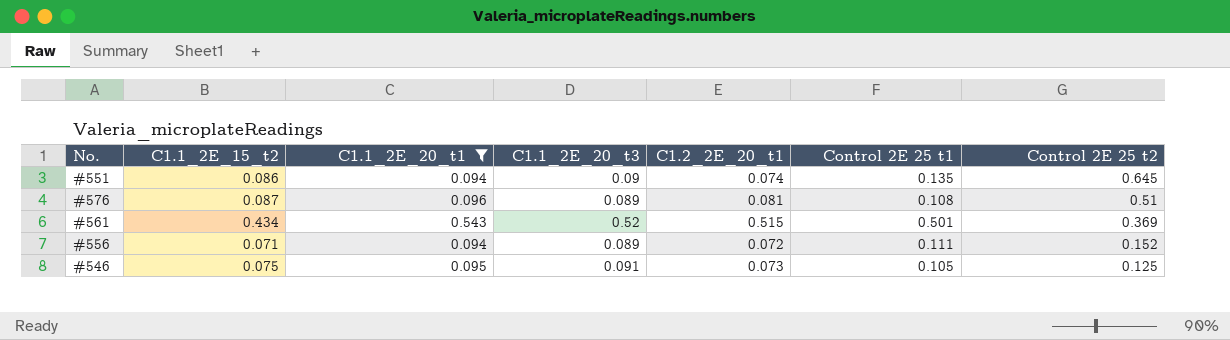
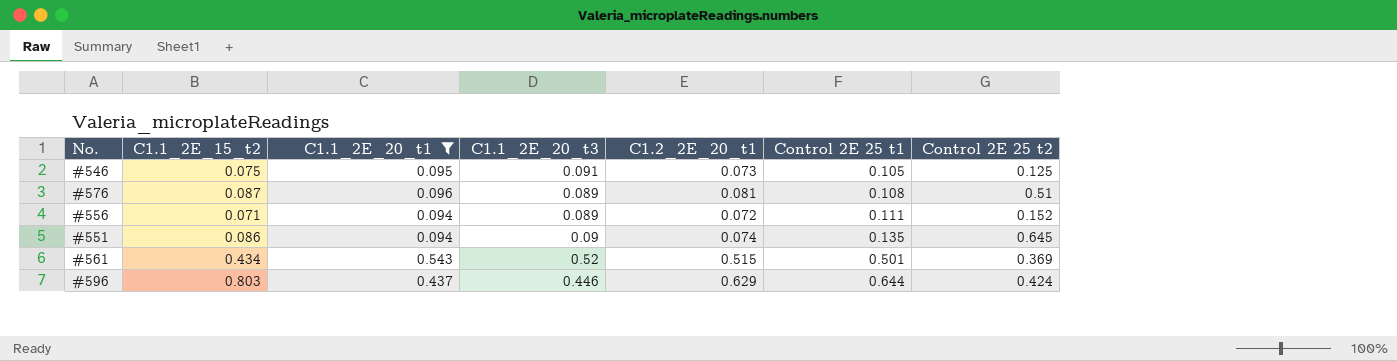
row order: Control 2E 25 t2 descending -> Control 2E 25 t1 ascending
row #596: none -> 0.803 | 0.437 | 0.446 | 0.629 | 0.644 | 0.424

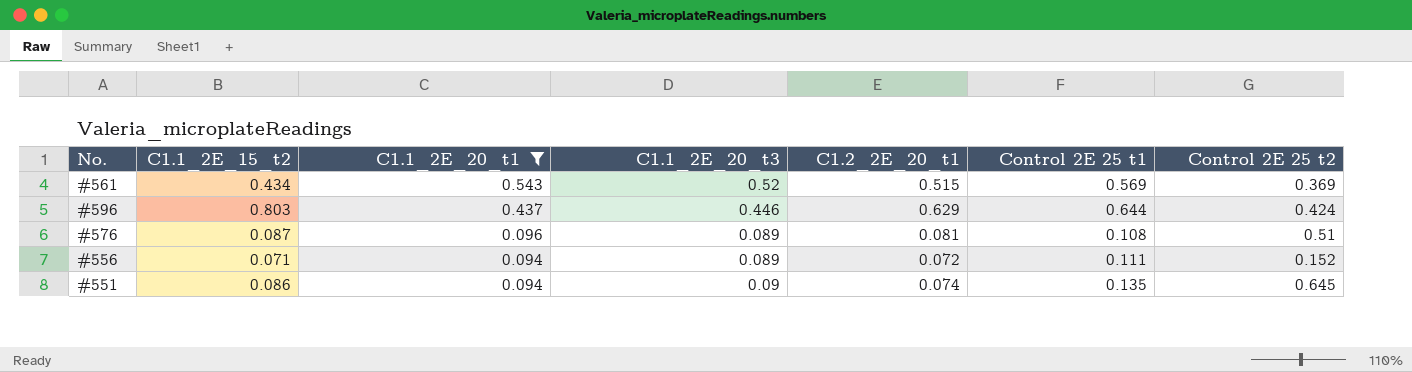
row order: Control 2E 25 t1 ascending -> C1.1_2E_20_t1 descending
row #546: 0.075 | 0.095 | 0.091 | 0.073 | 0.105 | 0.125 -> none
#561 | Control 2E 25 t1: 0.501 -> 0.569

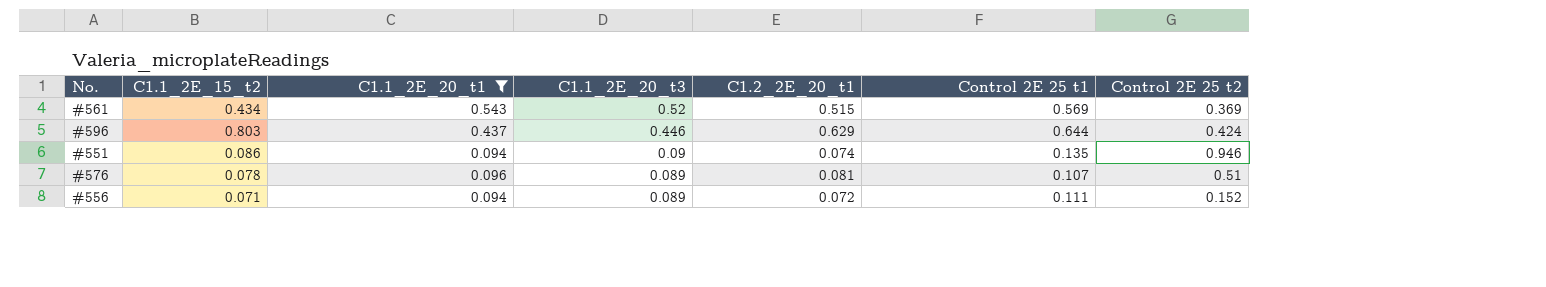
row order: C1.1_2E_20_t1 descending -> C1.1_2E_20_t3 descending
#551 | Control 2E 25 t2: 0.645 -> 0.946
#576 | C1.1_2E_15_t2: 0.087 -> 0.078
#576 | Control 2E 25 t1: 0.108 -> 0.107

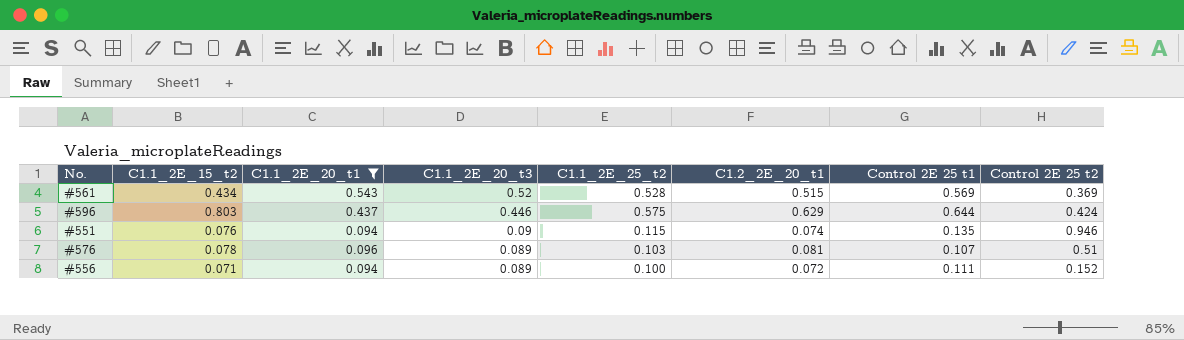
column C1.1_2E_25_t2 | position: none -> 5
#551 | C1.1_2E_15_t2: 0.086 -> 0.076

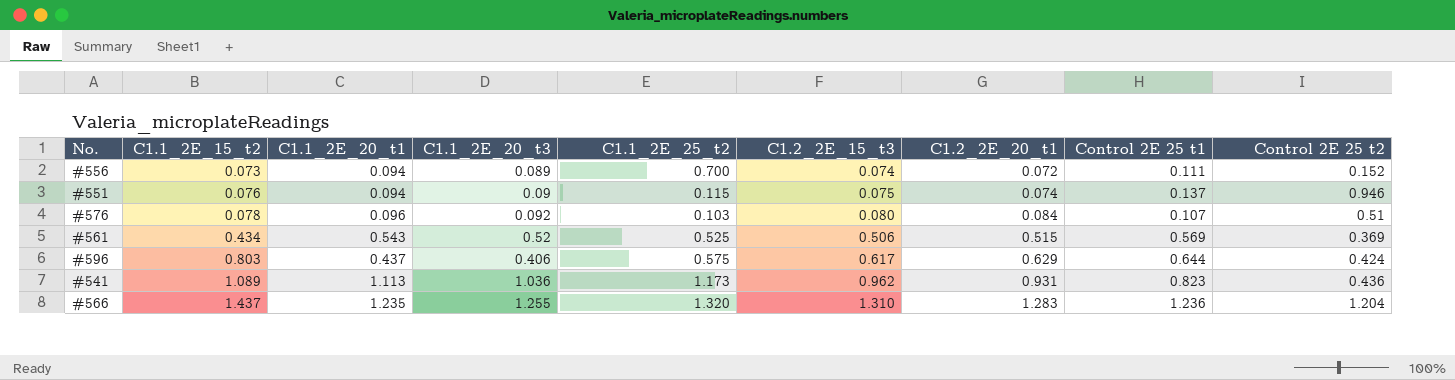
filter: C1.1_2E_20_t1 <= 0.543 -> none
row order: C1.1_2E_20_t3 descending -> C1.1_2E_15_t2 ascending
column C1.2_2E_15_t3 | position: none -> 6
#556 | C1.1_2E_15_t2: 0.071 -> 0.073
#556 | C1.1_2E_25_t2: 0.100 -> 0.700
#551 | Control 2E 25 t1: 0.135 -> 0.137
#576 | C1.1_2E_20_t3: 0.089 -> 0.092
#576 | C1.2_2E_20_t1: 0.081 -> 0.084
#561 | C1.1_2E_25_t2: 0.528 -> 0.525
#596 | C1.1_2E_20_t3: 0.446 -> 0.406

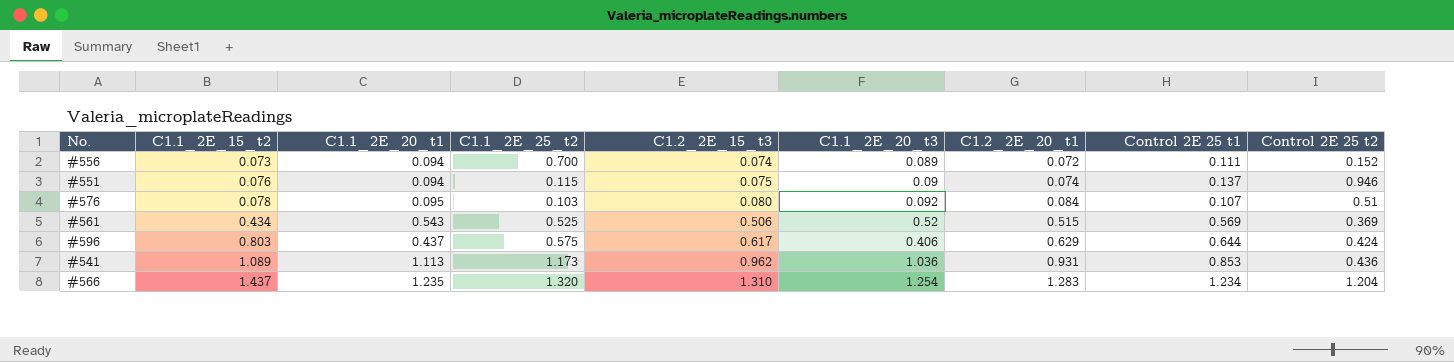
column C1.1_2E_20_t3 | position: 4 -> 6
#576 | C1.1_2E_20_t1: 0.096 -> 0.095
#541 | Control 2E 25 t1: 0.823 -> 0.853
#566 | C1.1_2E_20_t3: 1.255 -> 1.254
#566 | Control 2E 25 t1: 1.236 -> 1.234

